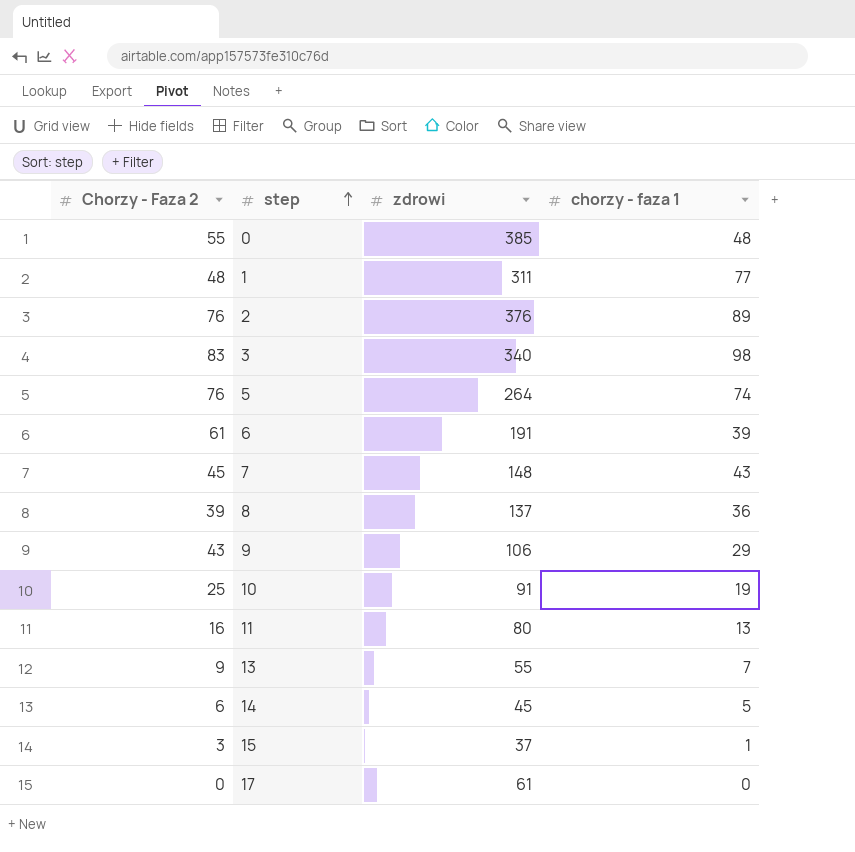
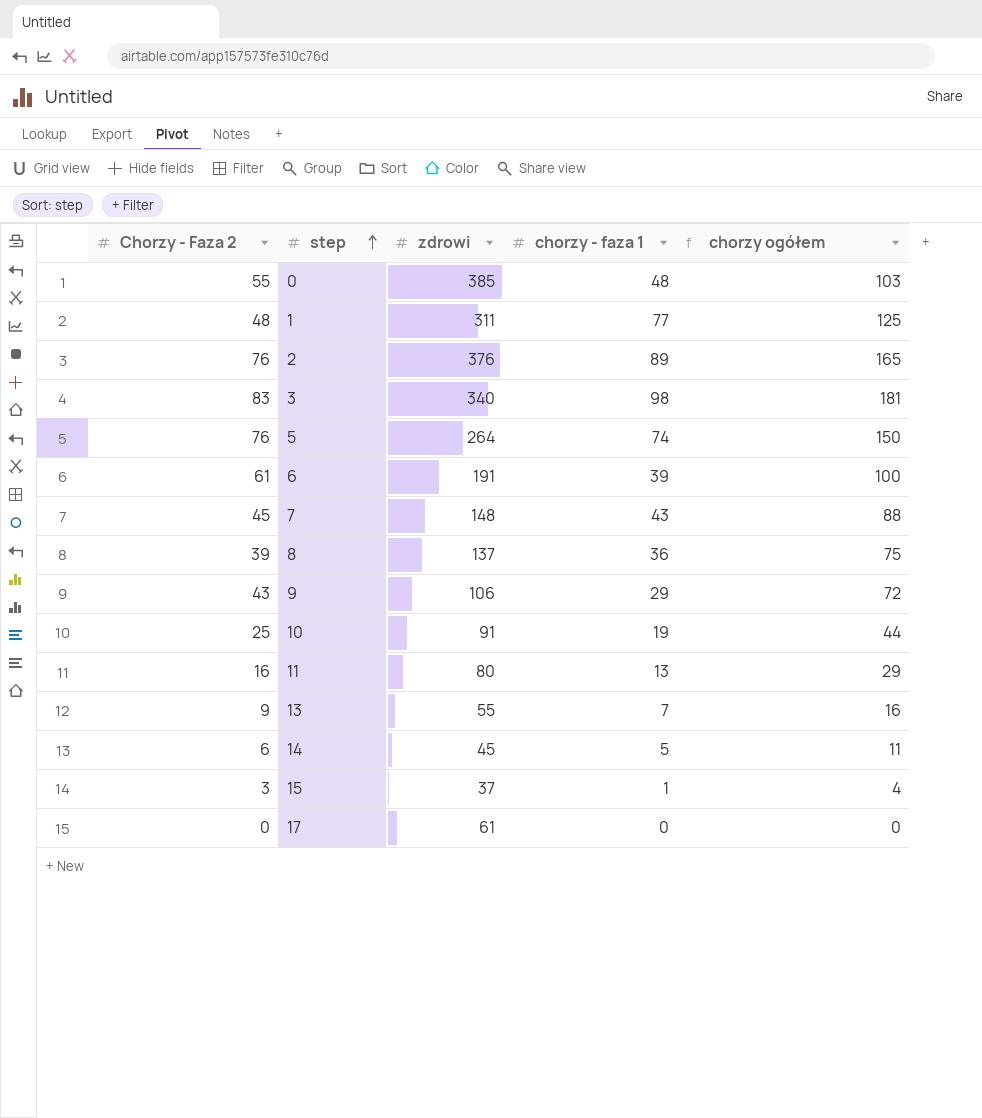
column chorzy ogółem | formula: none -> [Chorzy - Faza 2] + [chorzy - faza 1]

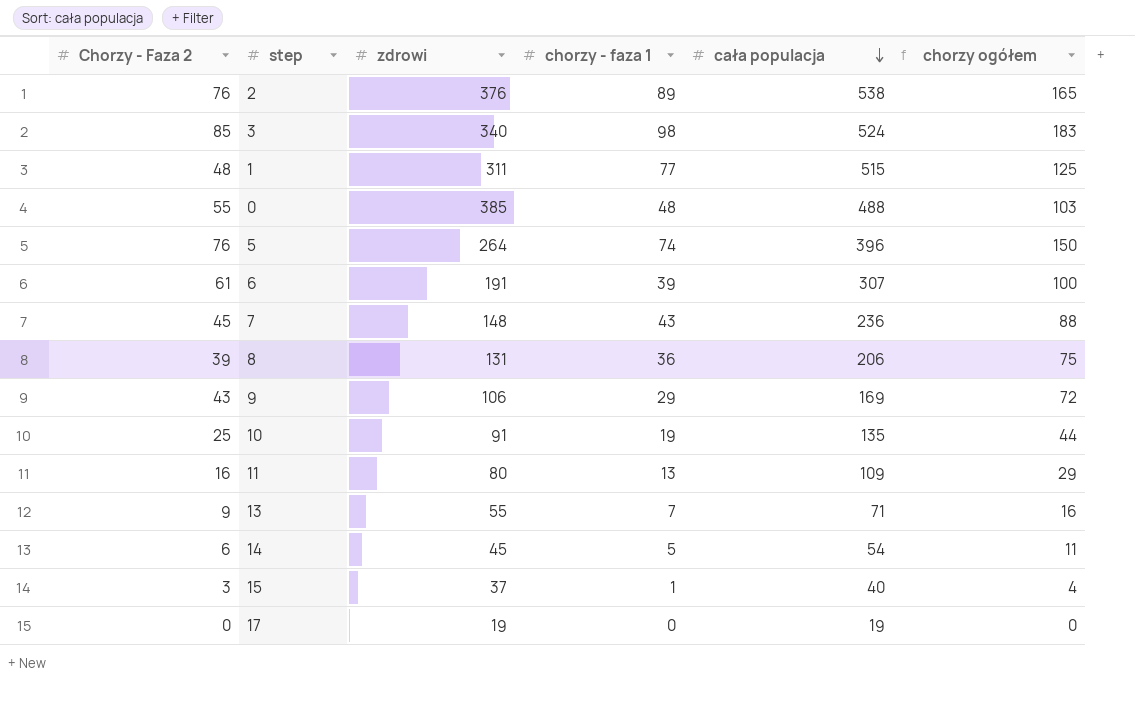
row order: step ascending -> cała populacja descending
column cała populacja | position: none -> 5
3 | Chorzy - Faza 2: 83 -> 85
3 | chorzy ogółem: 181 -> 183
8 | zdrowi: 137 -> 131
17 | zdrowi: 61 -> 19

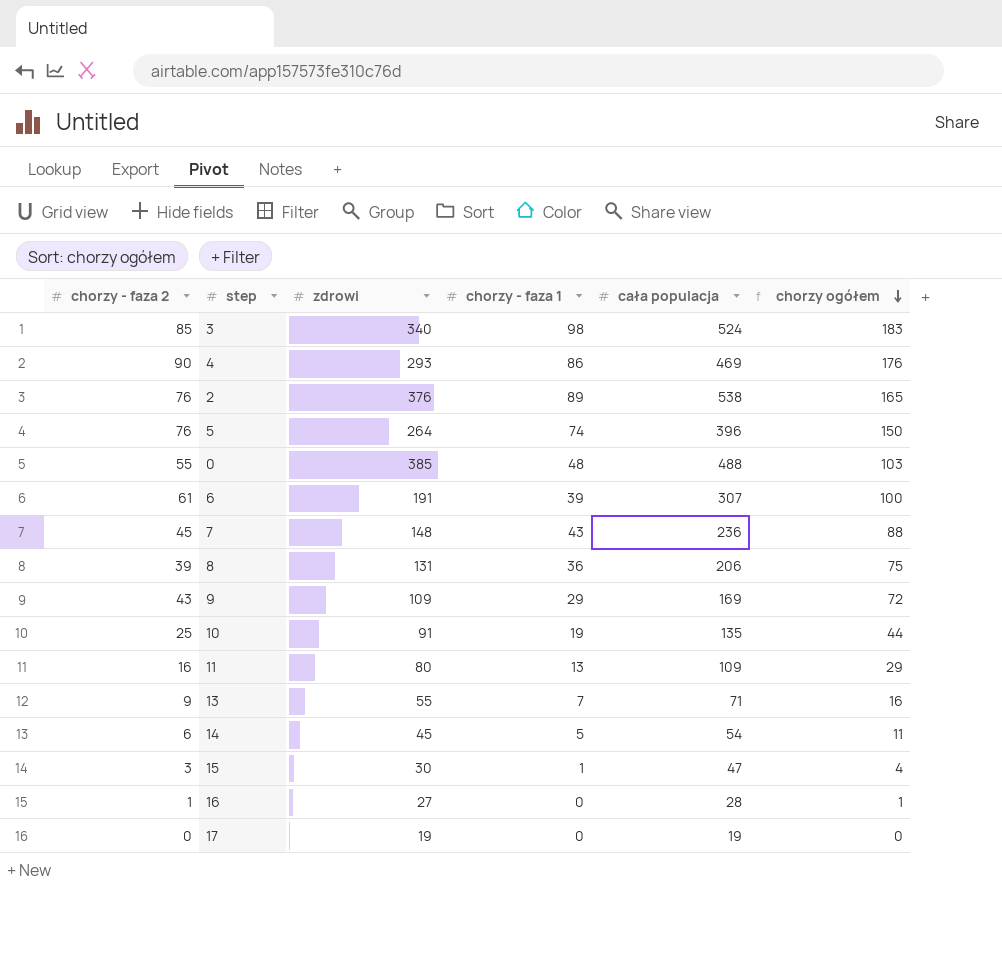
row order: cała populacja descending -> chorzy ogółem descending
column name: Chorzy - Faza 2 -> chorzy - faza 2
row 1: 48 | 311 | 77 | 515 | 125 -> none
row 4: none -> 90 | 293 | 86 | 469 | 176
9 | zdrowi: 106 -> 109
15 | zdrowi: 37 -> 30
15 | cała populacja: 40 -> 47
row 16: none -> 1 | 27 | 0 | 28 | 1

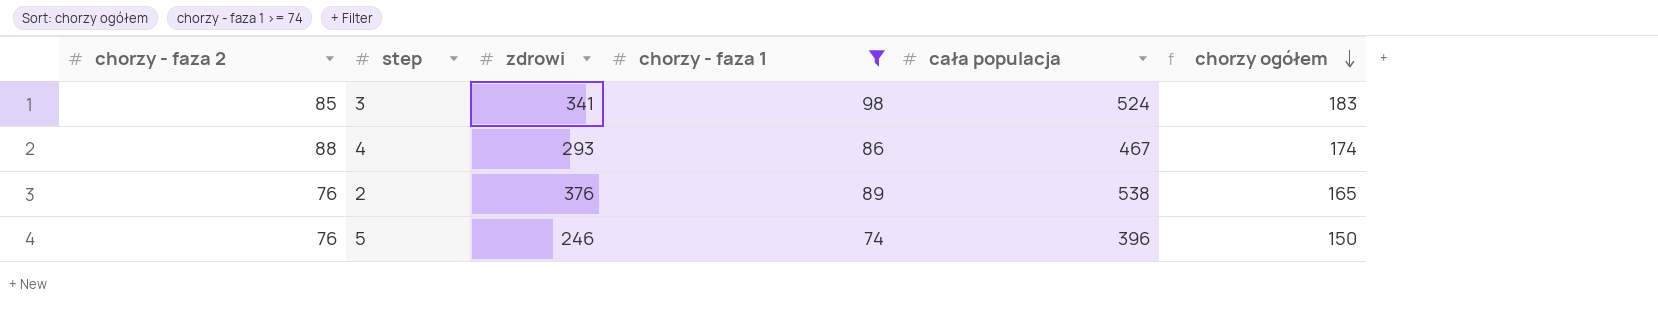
filter: none -> chorzy - faza 1 >= 74
3 | zdrowi: 340 -> 341
4 | chorzy - faza 2: 90 -> 88
4 | cała populacja: 469 -> 467
4 | chorzy ogółem: 176 -> 174
5 | zdrowi: 264 -> 246

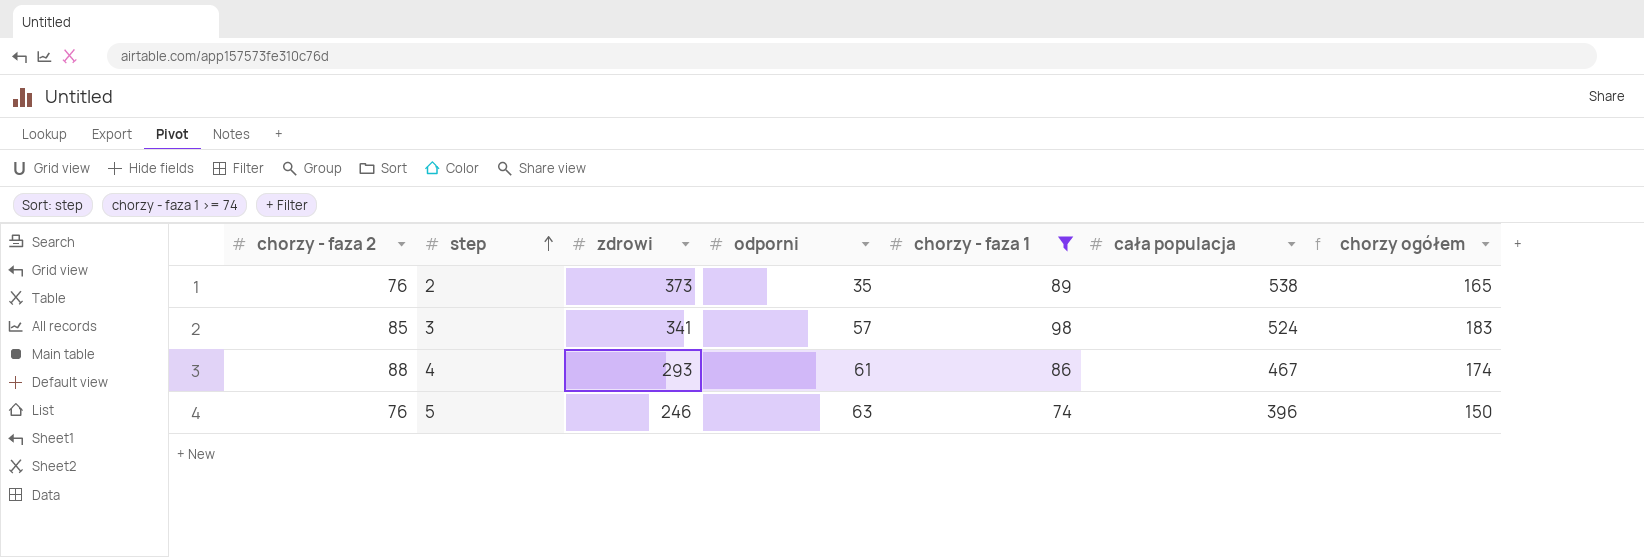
row order: chorzy ogółem descending -> step ascending
column odporni | position: none -> 4
2 | zdrowi: 376 -> 373

